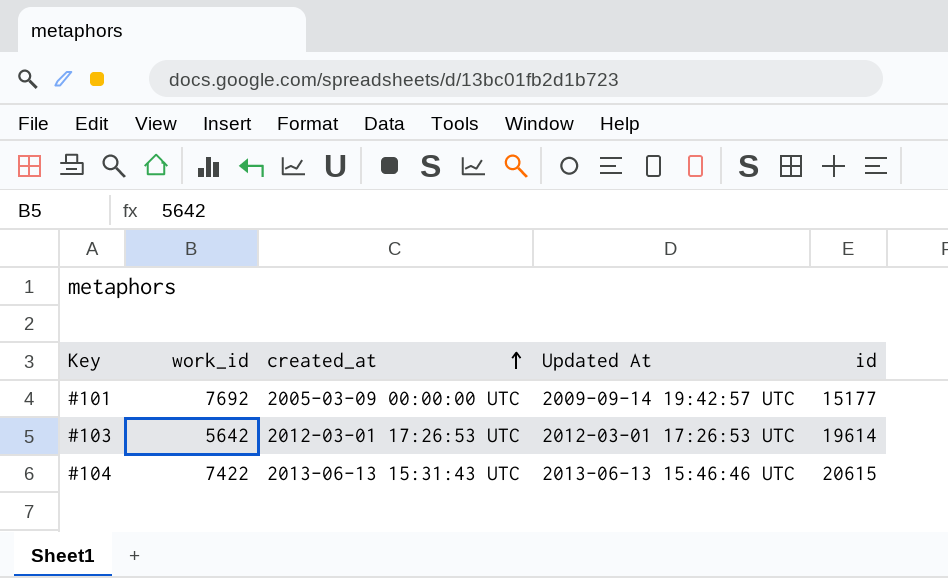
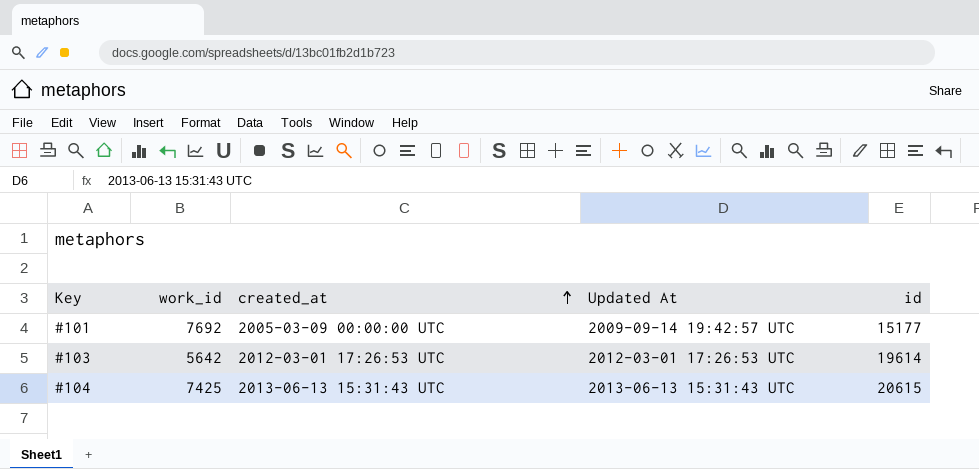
#104 | work_id: 7422 -> 7425
#104 | Updated At: 2013-06-13 15:46:46 UTC -> 2013-06-13 15:31:43 UTC

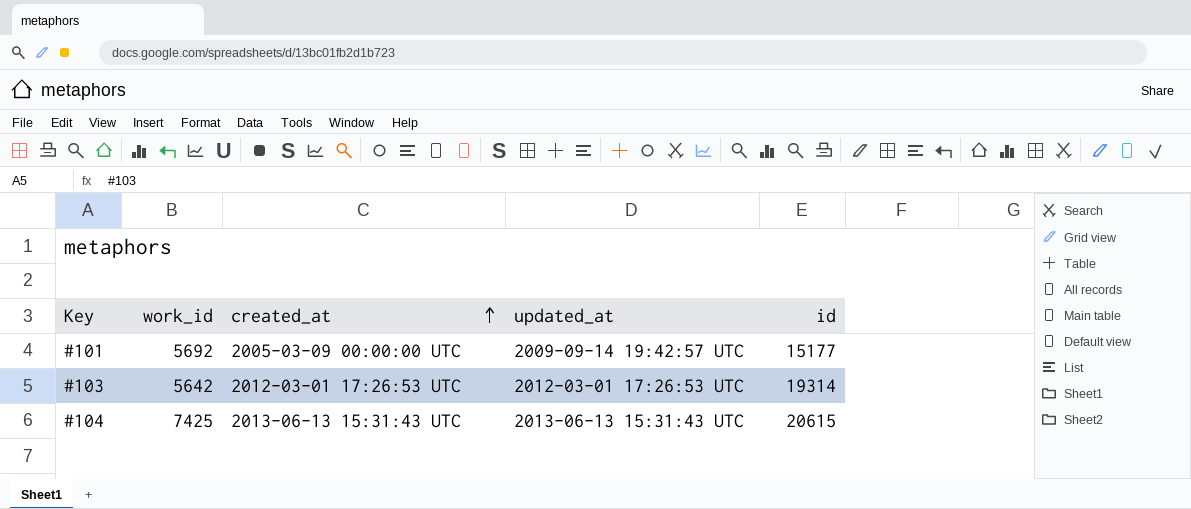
column name: Updated At -> updated_at
#101 | work_id: 7692 -> 5692
#103 | id: 19614 -> 19314

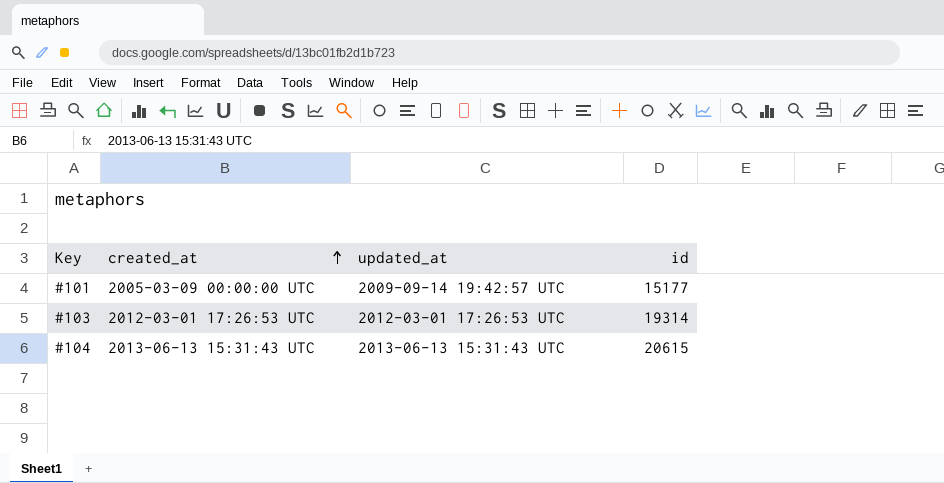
column work_id | position: 2 -> none

